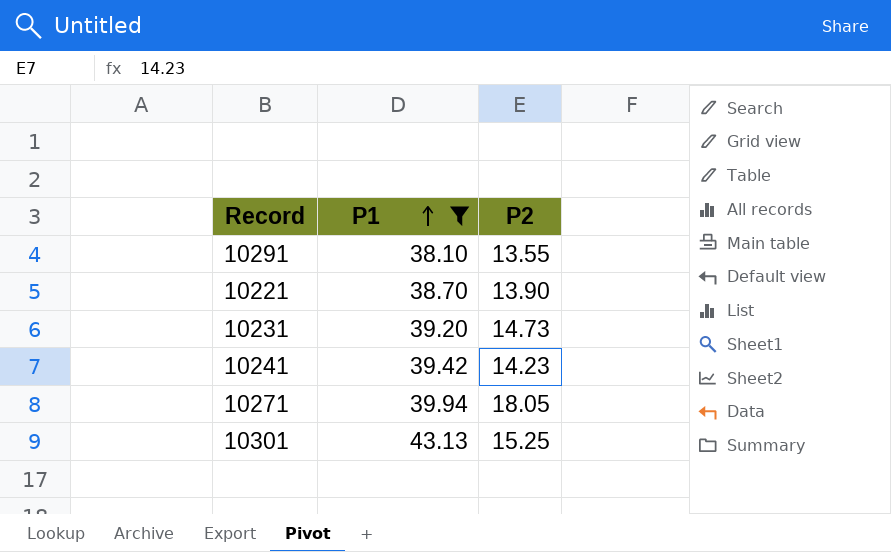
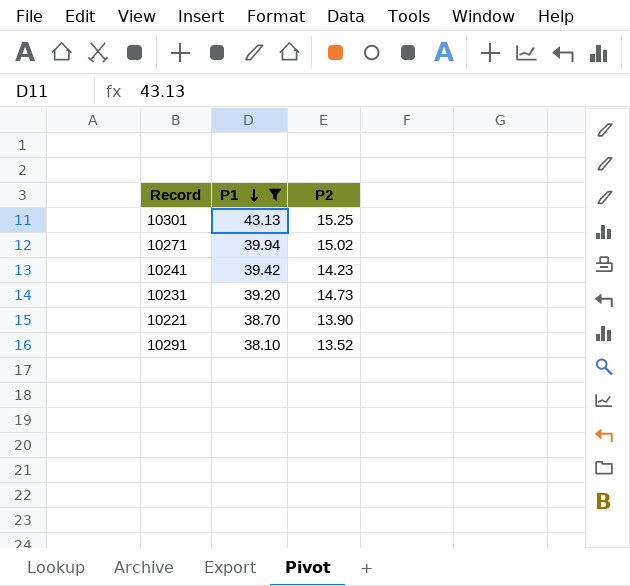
row order: P1 ascending -> P1 descending
10271 | P2: 18.05 -> 15.02
10291 | P2: 13.55 -> 13.52

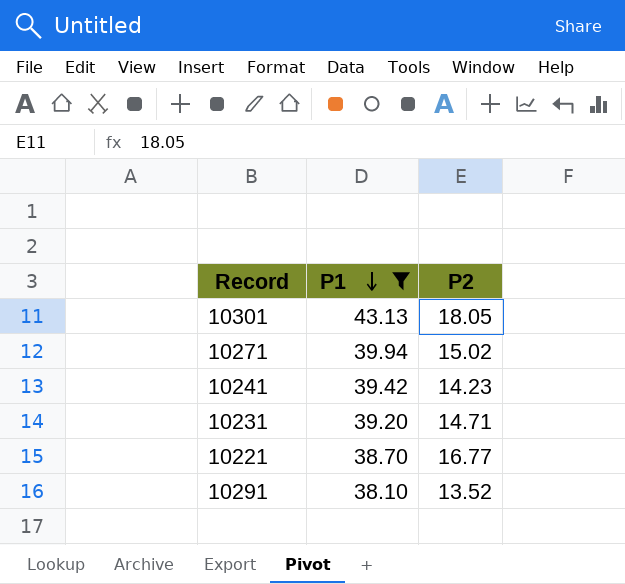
10301 | P2: 15.25 -> 18.05
10231 | P2: 14.73 -> 14.71
10221 | P2: 13.90 -> 16.77

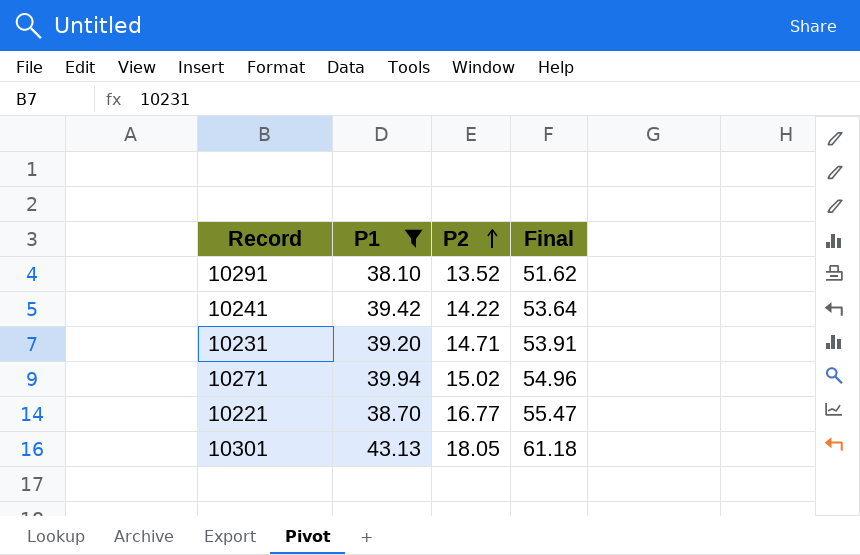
row order: P1 descending -> P2 ascending
column Final | formula: none -> [P1] + [P2]
10241 | P2: 14.23 -> 14.22

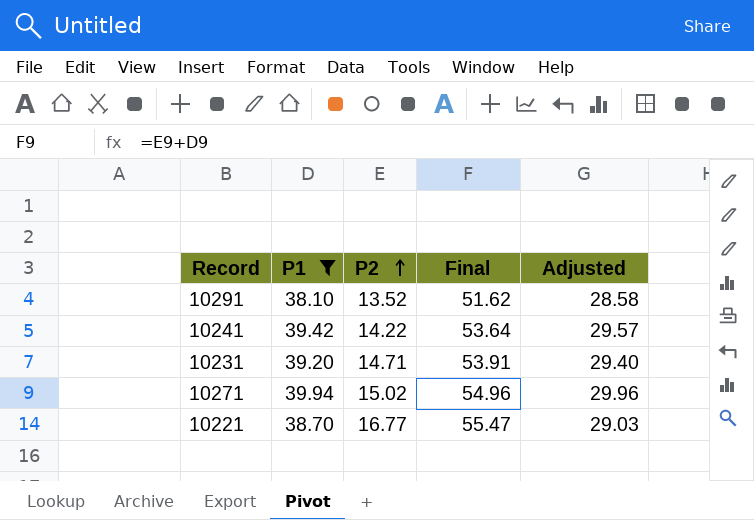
column Adjusted | formula: none -> [P1] * 0.75
row 10301: 43.13 | 18.05 | 61.18 -> none

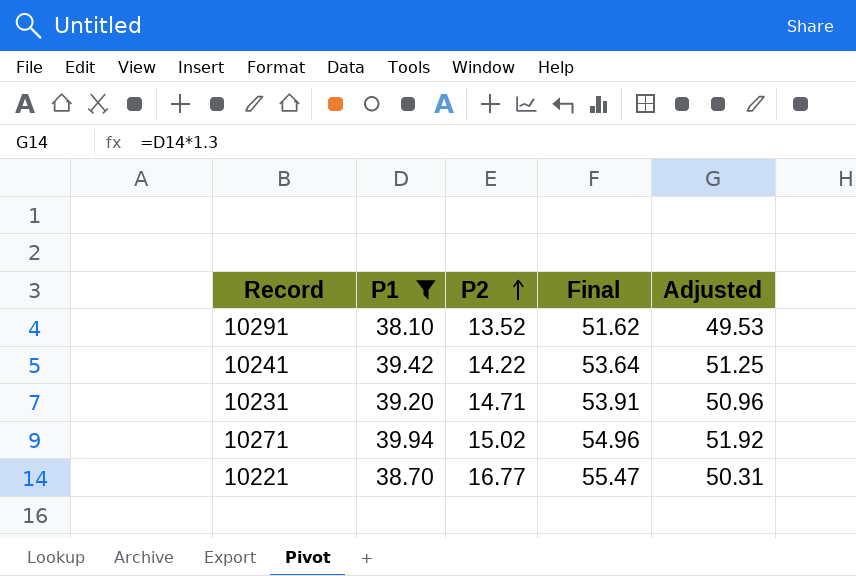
column Adjusted | formula: [P1] * 0.75 -> [P1] * 1.3

